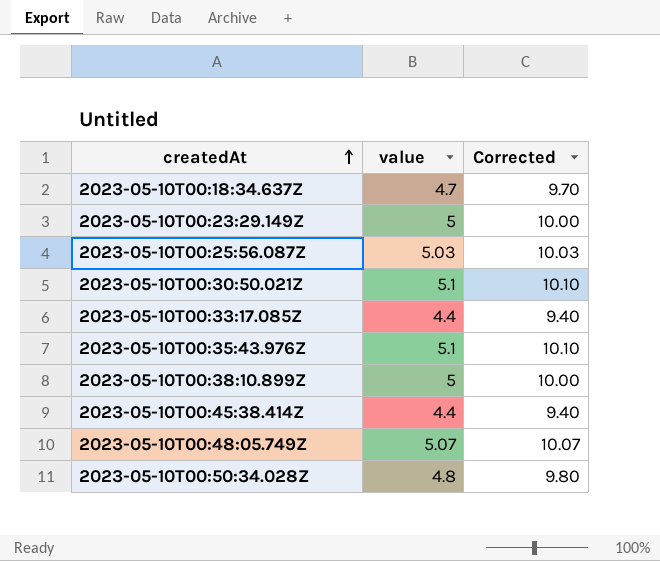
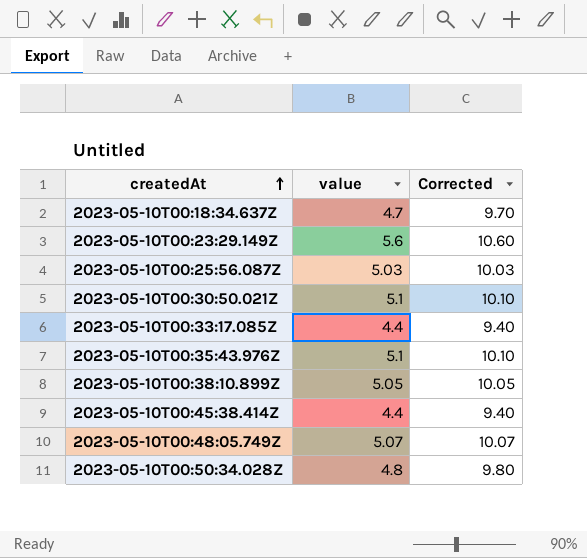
2023-05-10T00:23:29.149Z | value: 5 -> 5.6
2023-05-10T00:23:29.149Z | Corrected: 10.00 -> 10.60
2023-05-10T00:38:10.899Z | value: 5 -> 5.05
2023-05-10T00:38:10.899Z | Corrected: 10.00 -> 10.05

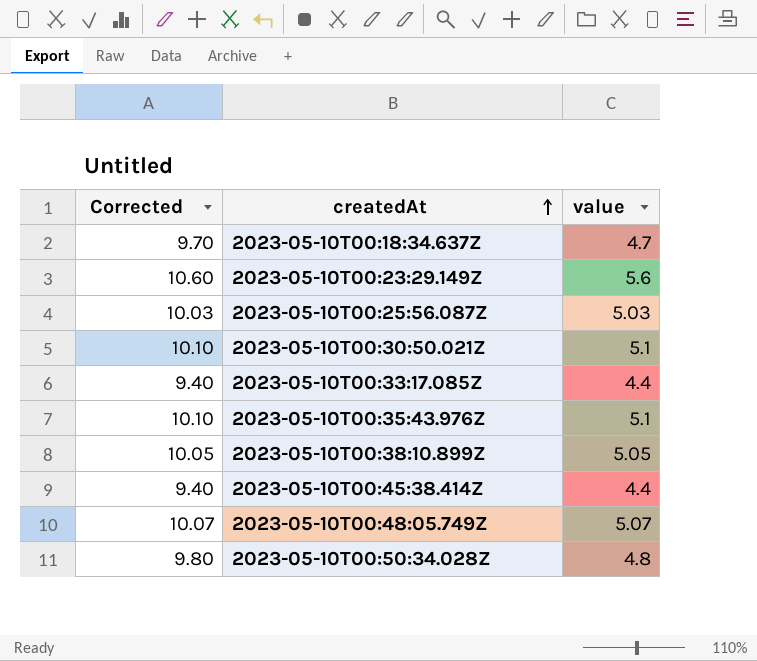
column Corrected | position: 3 -> 1

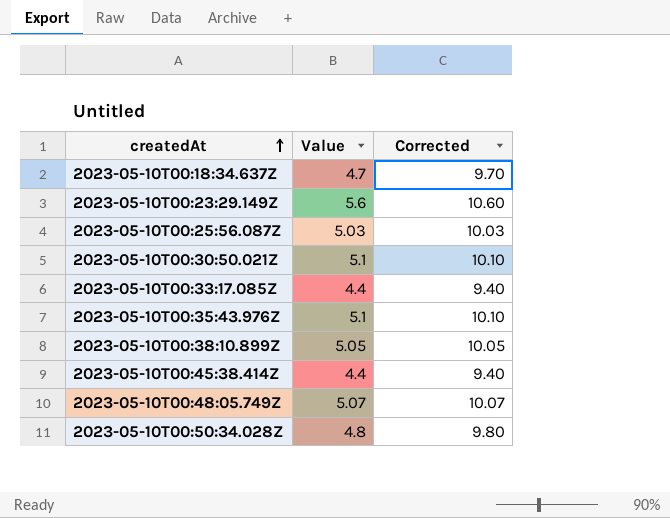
column name: value -> Value
column Corrected | position: 1 -> 3

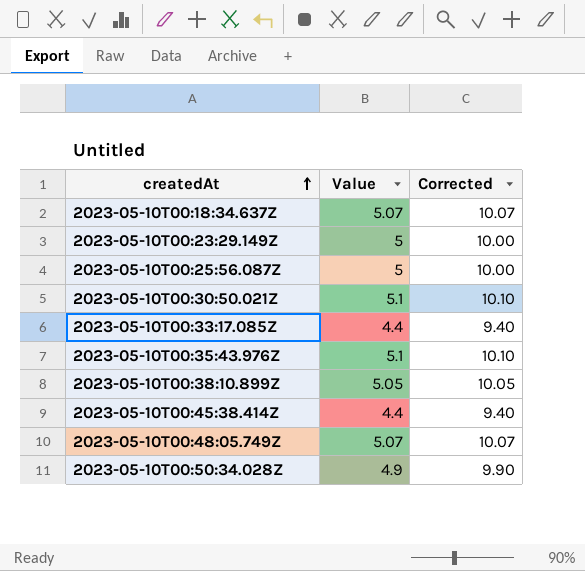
2023-05-10T00:18:34.637Z | Value: 4.7 -> 5.07
2023-05-10T00:18:34.637Z | Corrected: 9.70 -> 10.07
2023-05-10T00:23:29.149Z | Value: 5.6 -> 5
2023-05-10T00:23:29.149Z | Corrected: 10.60 -> 10.00
2023-05-10T00:25:56.087Z | Value: 5.03 -> 5
2023-05-10T00:25:56.087Z | Corrected: 10.03 -> 10.00
2023-05-10T00:50:34.028Z | Value: 4.8 -> 4.9
2023-05-10T00:50:34.028Z | Corrected: 9.80 -> 9.90

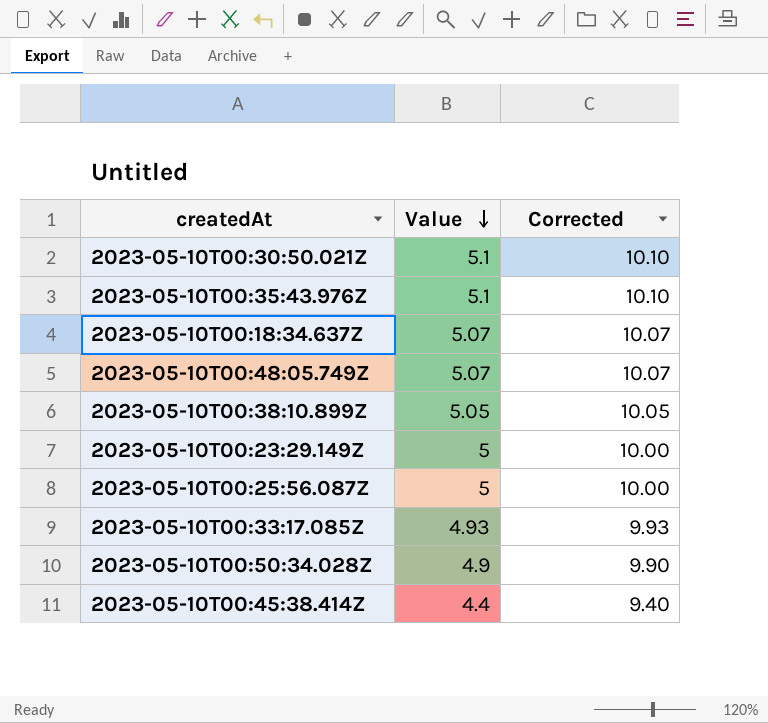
row order: createdAt ascending -> Value descending
2023-05-10T00:33:17.085Z | Value: 4.4 -> 4.93
2023-05-10T00:33:17.085Z | Corrected: 9.40 -> 9.93

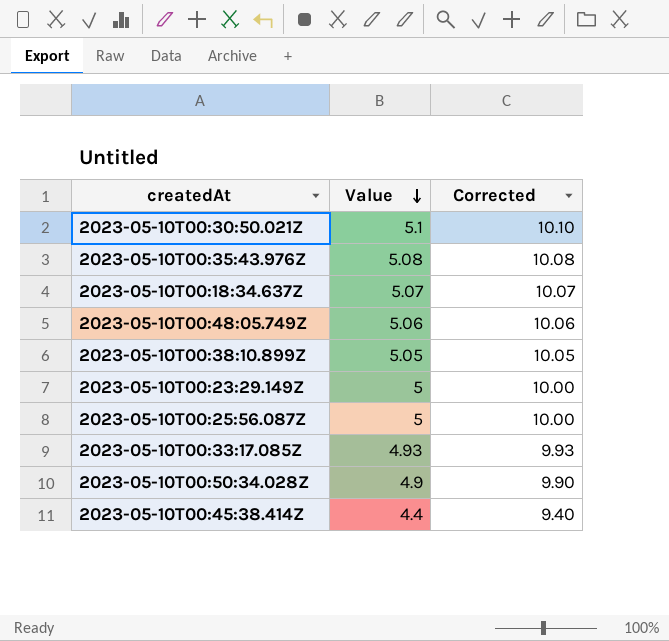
2023-05-10T00:35:43.976Z | Value: 5.1 -> 5.08
2023-05-10T00:35:43.976Z | Corrected: 10.10 -> 10.08
2023-05-10T00:48:05.749Z | Value: 5.07 -> 5.06
2023-05-10T00:48:05.749Z | Corrected: 10.07 -> 10.06

